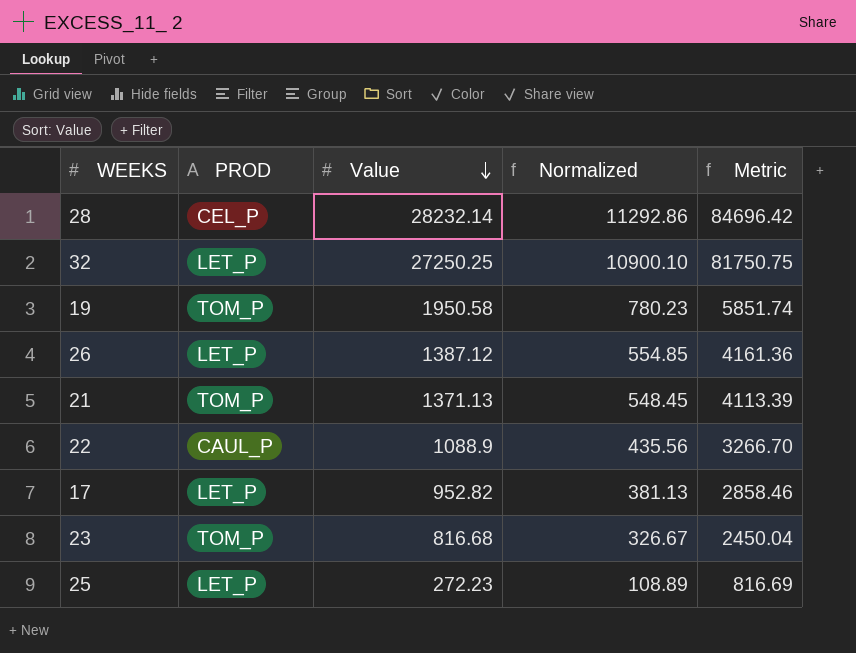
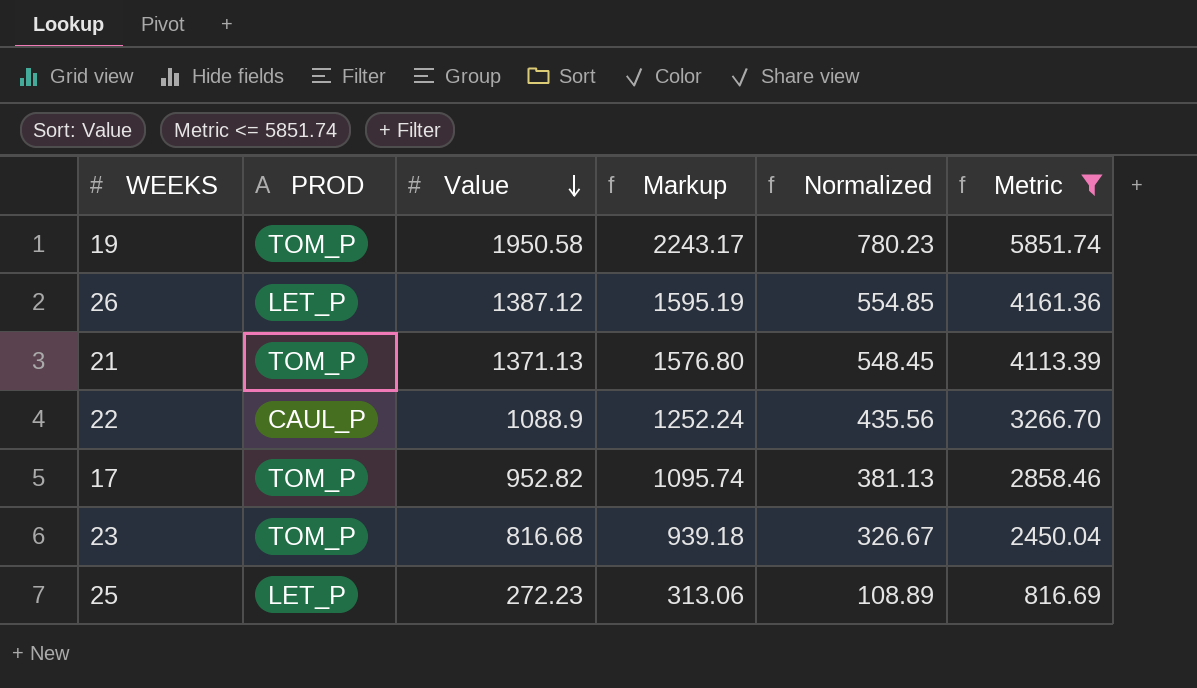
filter: none -> Metric <= 5851.74
column Markup | formula: none -> [Value] * 1.15
17 | PROD: LET_P -> TOM_P

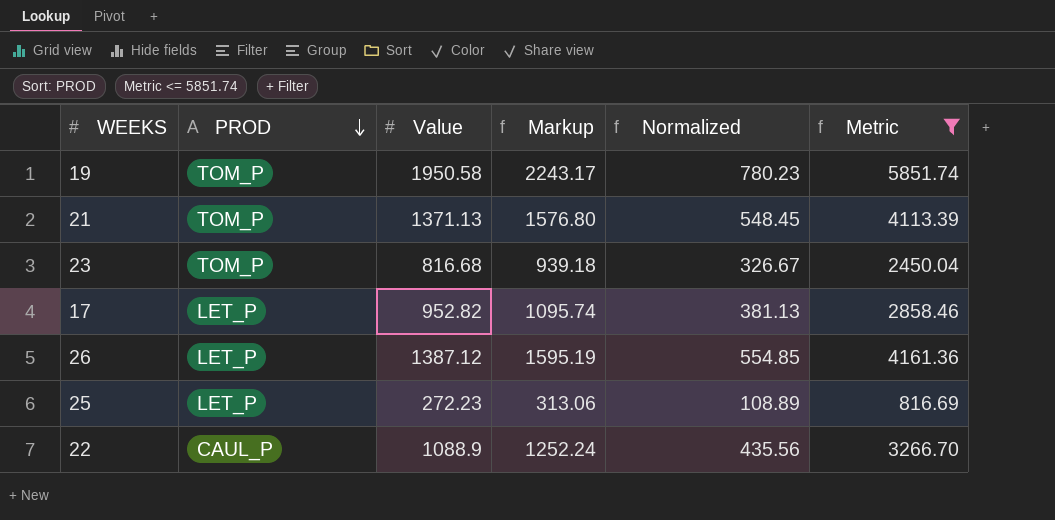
row order: Value descending -> PROD descending
17 | PROD: TOM_P -> LET_P

